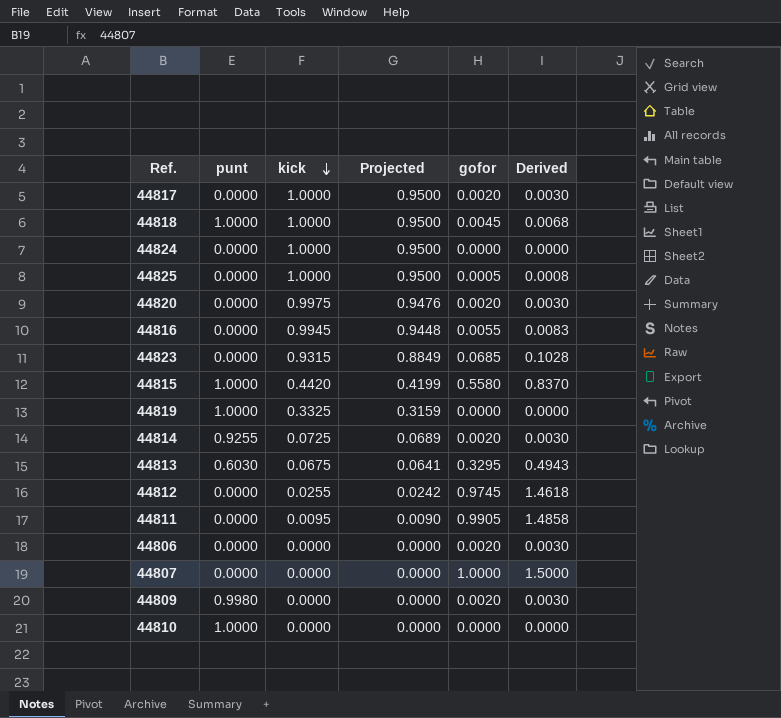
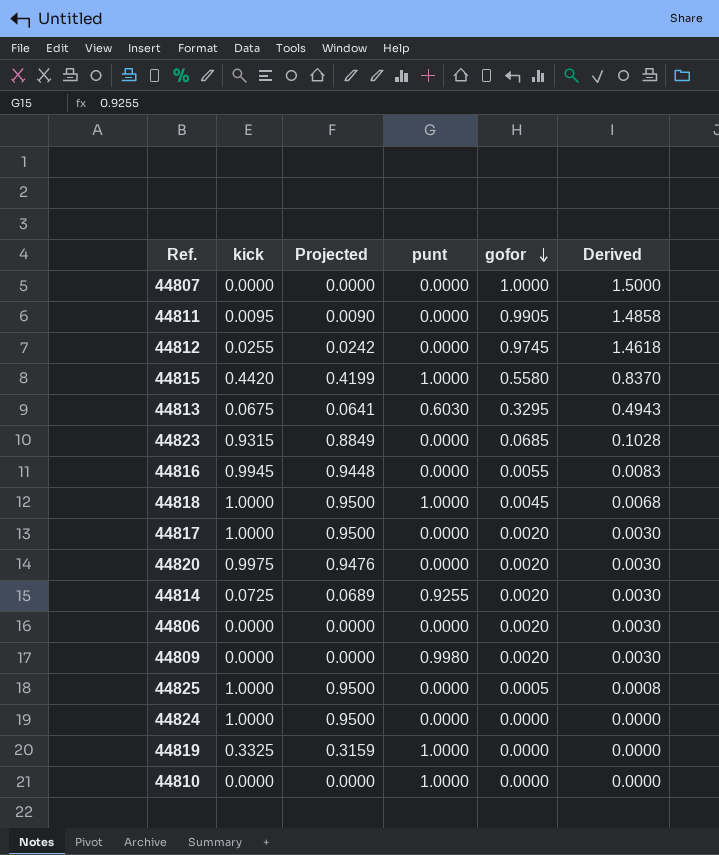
row order: kick descending -> gofor descending
column punt | position: 2 -> 4

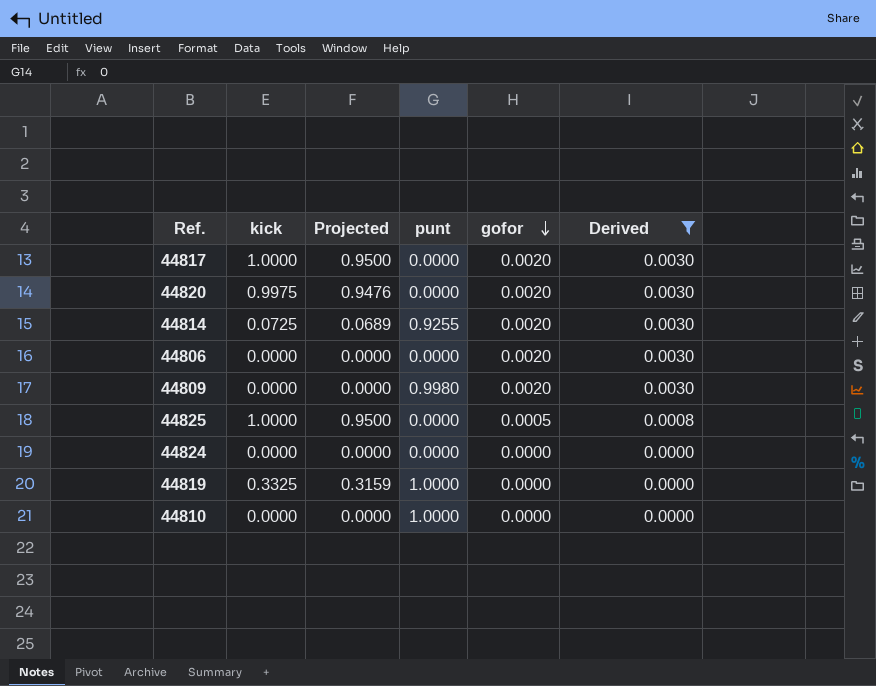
filter: none -> Derived <= 0.0030
44824 | kick: 1.0000 -> 0.0000
44824 | Projected: 0.9500 -> 0.0000

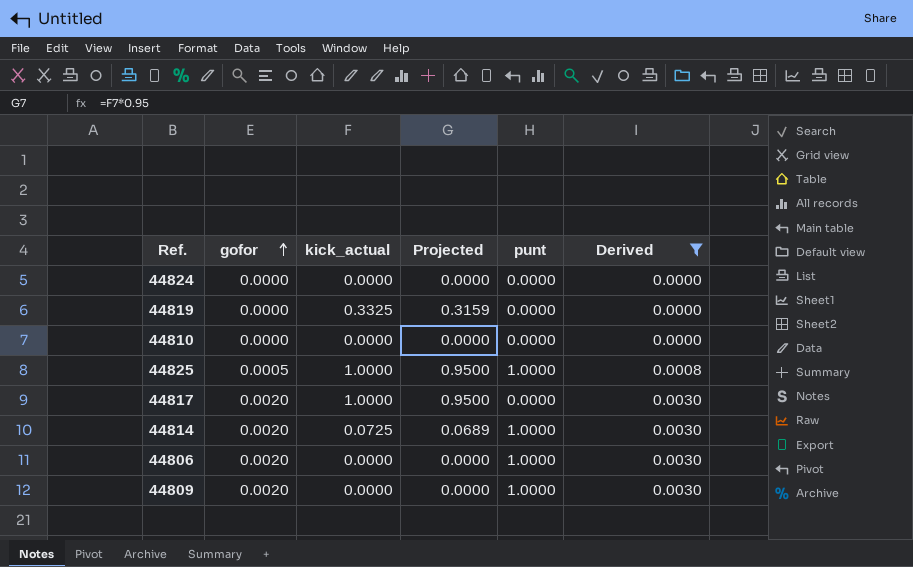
row order: gofor descending -> gofor ascending
column gofor | position: 5 -> 2
column name: kick -> kick_actual
row 44820: 0.9975 | 0.9476 | 0.0000 | 0.0020 | 0.0030 -> none
44819 | punt: 1.0000 -> 0.0000
44810 | punt: 1.0000 -> 0.0000
44825 | punt: 0.0000 -> 1.0000
44814 | punt: 0.9255 -> 1.0000
44806 | punt: 0.0000 -> 1.0000
44809 | punt: 0.9980 -> 1.0000

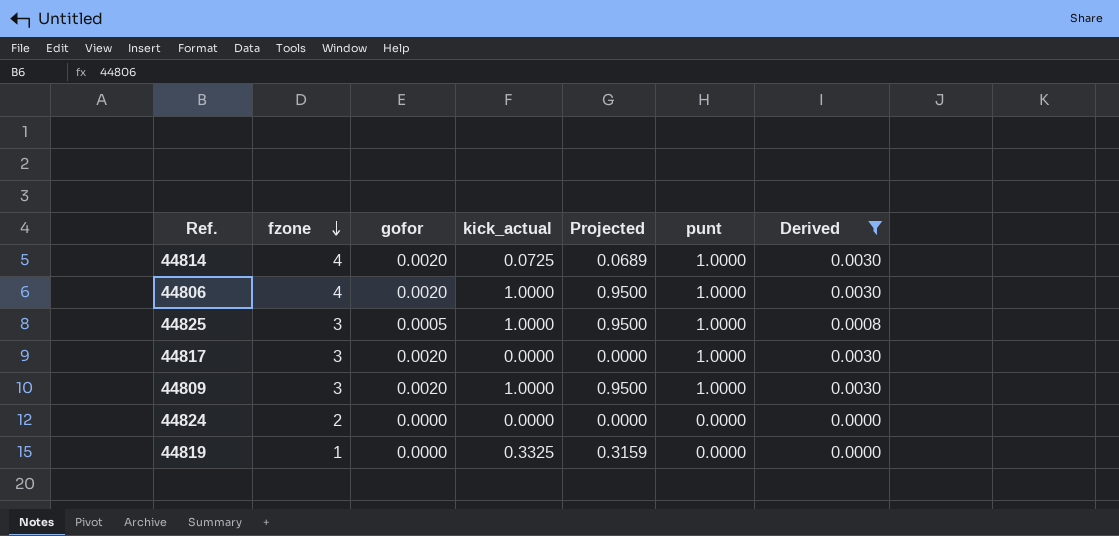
row order: gofor ascending -> fzone descending
column fzone | position: none -> 2
row 44810: 0.0000 | 0.0000 | 0.0000 | 0.0000 | 0.0000 -> none
44806 | kick_actual: 0.0000 -> 1.0000
44806 | Projected: 0.0000 -> 0.9500
44817 | kick_actual: 1.0000 -> 0.0000
44817 | Projected: 0.9500 -> 0.0000
44817 | punt: 0.0000 -> 1.0000
44809 | kick_actual: 0.0000 -> 1.0000
44809 | Projected: 0.0000 -> 0.9500

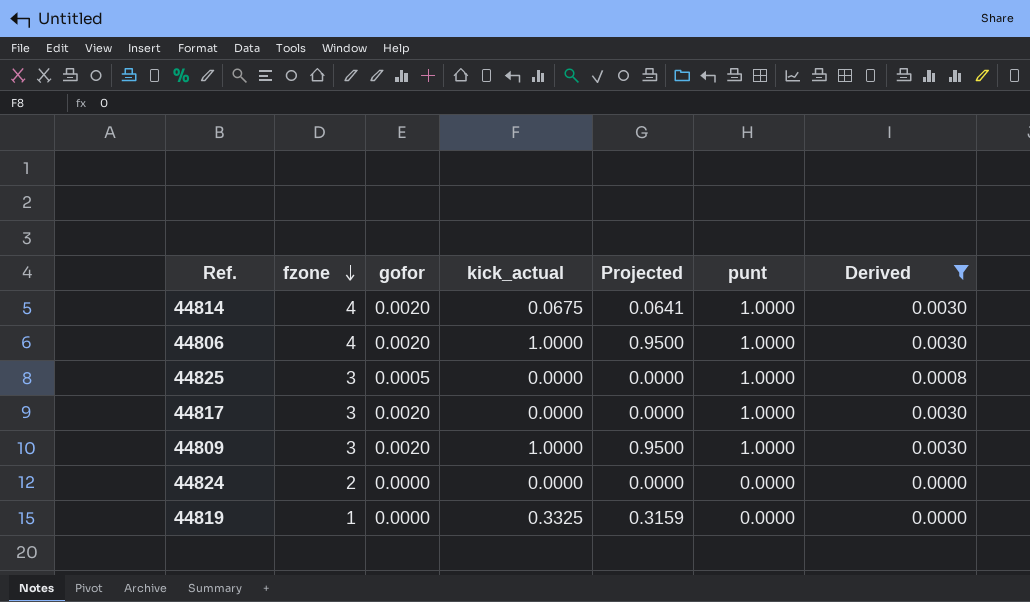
44814 | kick_actual: 0.0725 -> 0.0675
44814 | Projected: 0.0689 -> 0.0641
44825 | kick_actual: 1.0000 -> 0.0000
44825 | Projected: 0.9500 -> 0.0000

